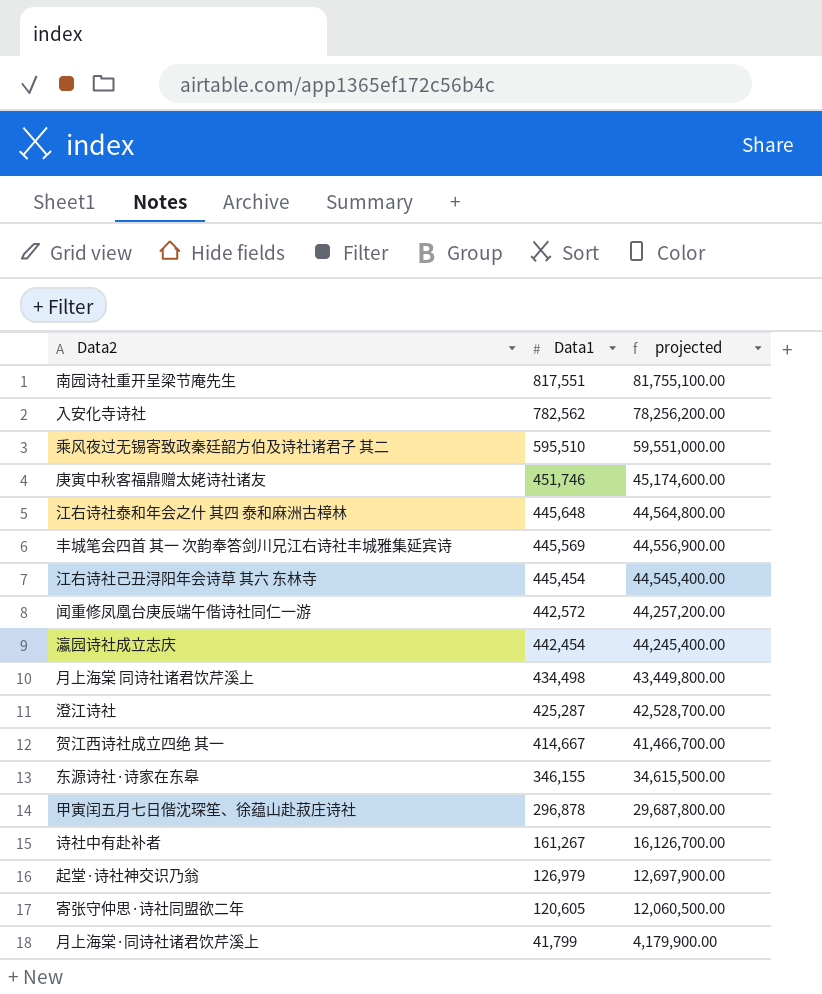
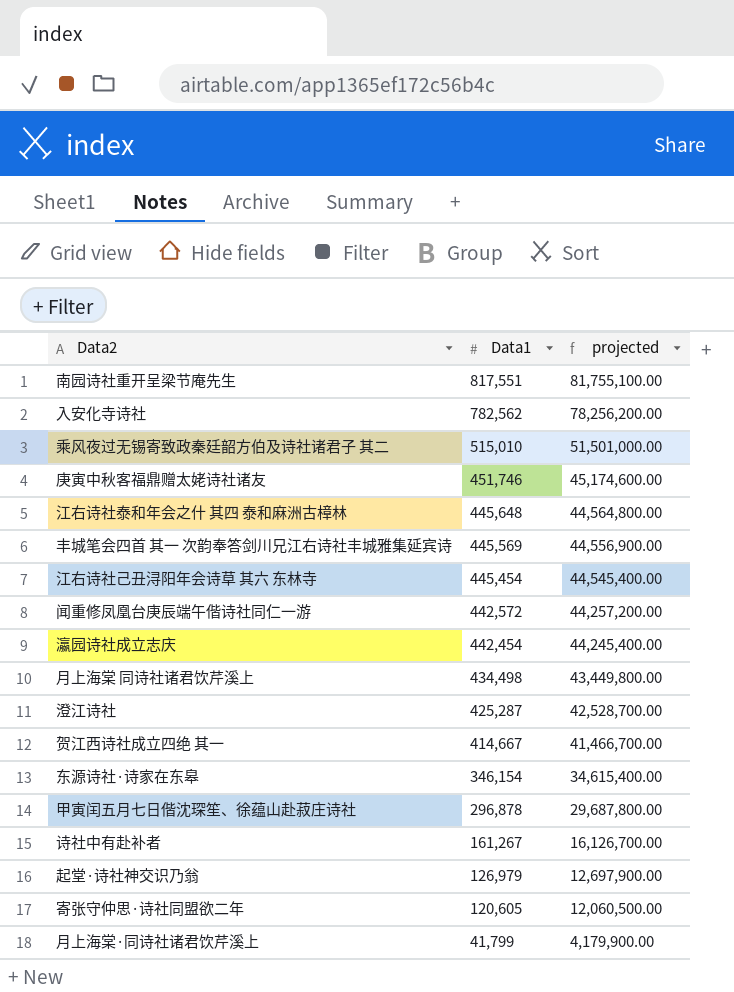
乘风夜过无锡寄致政秦廷韶方伯及诗社诸君子 其二 | Data1: 595,510 -> 515,010
乘风夜过无锡寄致政秦廷韶方伯及诗社诸君子 其二 | projected: 59,551,000.00 -> 51,501,000.00
东源诗社·诗家在东皋 | Data1: 346,155 -> 346,154
东源诗社·诗家在东皋 | projected: 34,615,500.00 -> 34,615,400.00

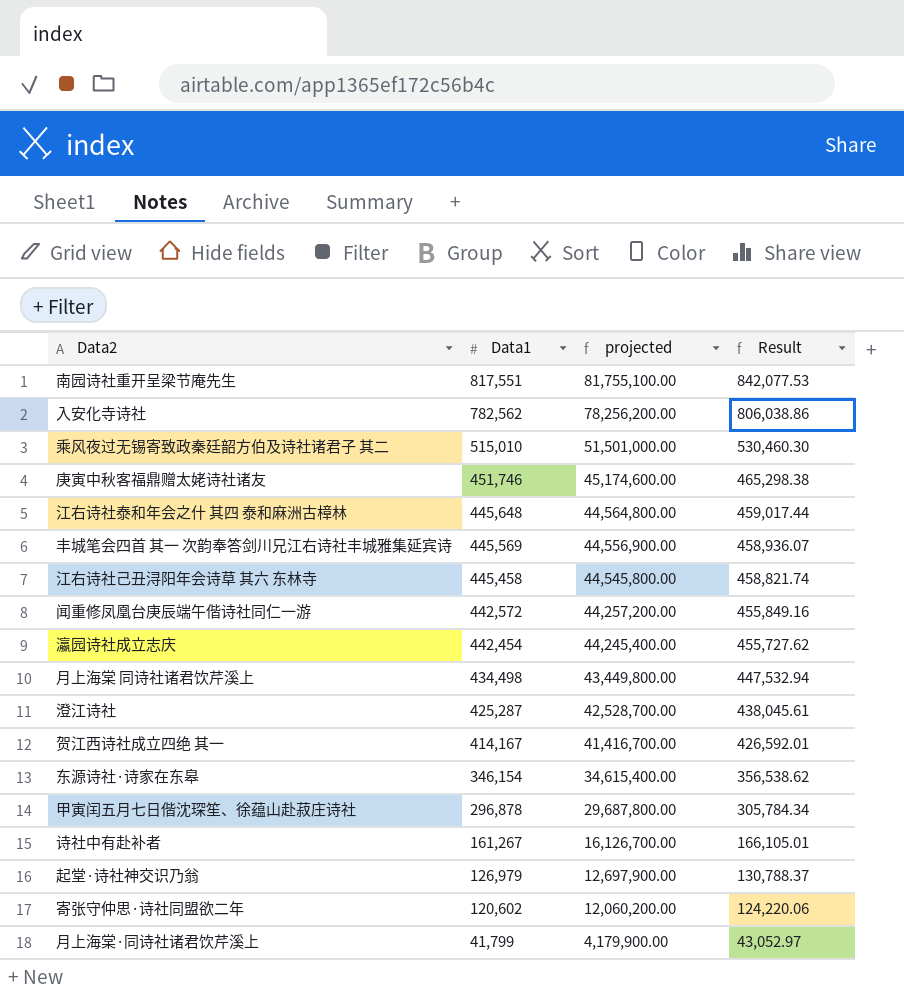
column Result | formula: none -> [Data1] * 1.03
江右诗社己丑浔阳年会诗草 其六 东林寺 | Data1: 445,454 -> 445,458
江右诗社己丑浔阳年会诗草 其六 东林寺 | projected: 44,545,400.00 -> 44,545,800.00
贺江西诗社成立四绝 其一 | Data1: 414,667 -> 414,167
贺江西诗社成立四绝 其一 | projected: 41,466,700.00 -> 41,416,700.00
寄张守仲思·诗社同盟欲二年 | Data1: 120,605 -> 120,602
寄张守仲思·诗社同盟欲二年 | projected: 12,060,500.00 -> 12,060,200.00

